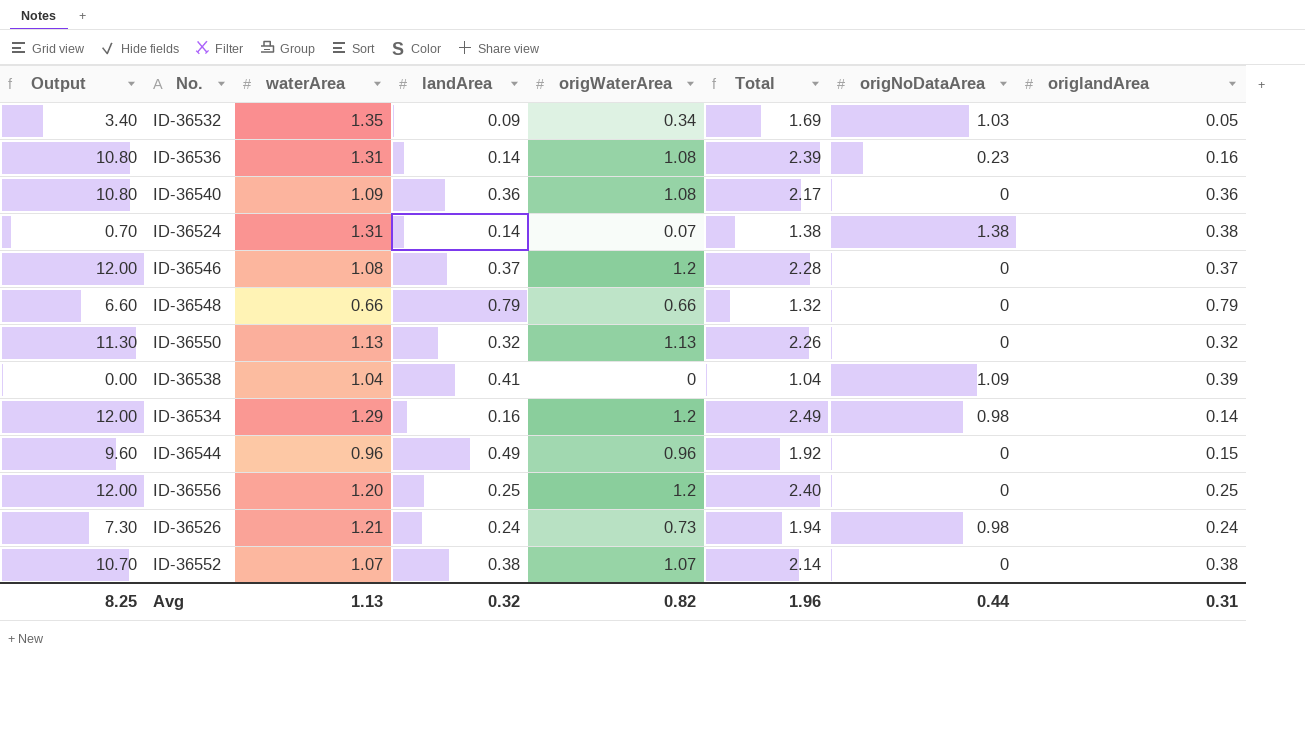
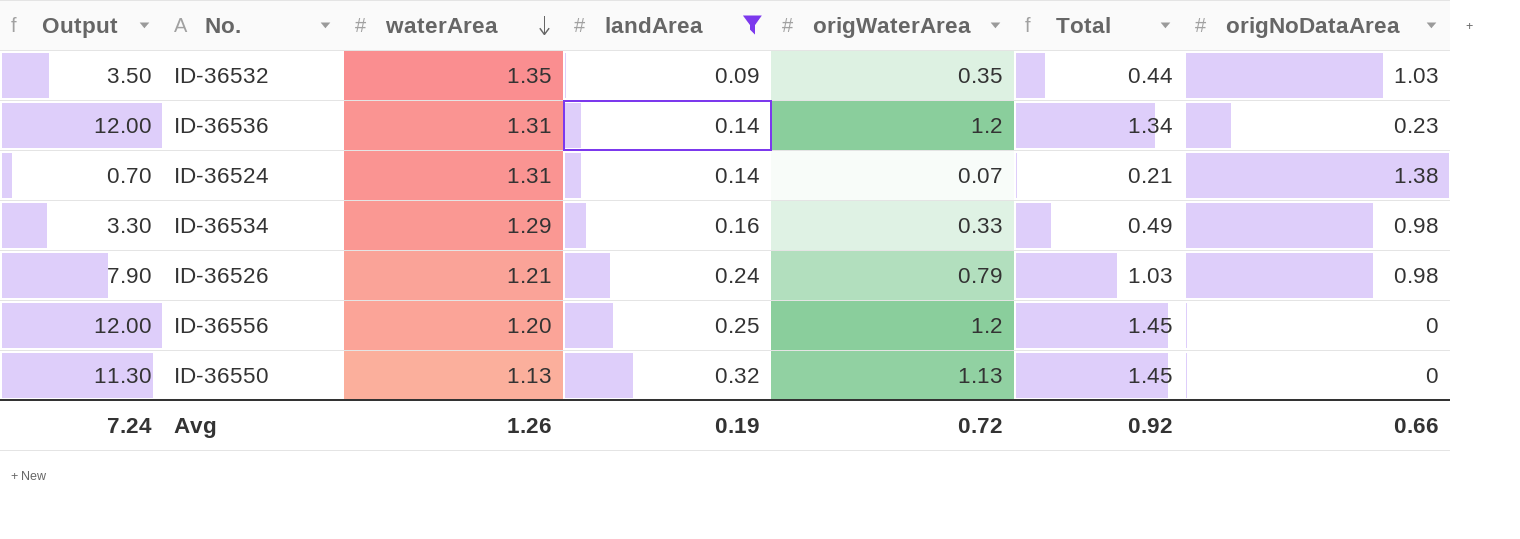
filter: none -> landArea <= 0.32
row order: none -> waterArea descending
column origlandArea | position: 8 -> none
column Total | formula: [waterArea] + [origWaterArea] -> [landArea] + [origWaterArea]
ID-36532 | Output: 3.40 -> 3.50
ID-36532 | origWaterArea: 0.34 -> 0.35
ID-36536 | Output: 10.80 -> 12.00
ID-36536 | origWaterArea: 1.08 -> 1.2
ID-36534 | Output: 12.00 -> 3.30
ID-36534 | origWaterArea: 1.2 -> 0.33
ID-36526 | Output: 7.30 -> 7.90
ID-36526 | origWaterArea: 0.73 -> 0.79
Avg | Output: 8.25 -> 7.24
Avg | waterArea: 1.13 -> 1.26
Avg | landArea: 0.32 -> 0.19
Avg | origWaterArea: 0.82 -> 0.72
Avg | Total: 1.96 -> 0.92
Avg | origNoDataArea: 0.44 -> 0.66

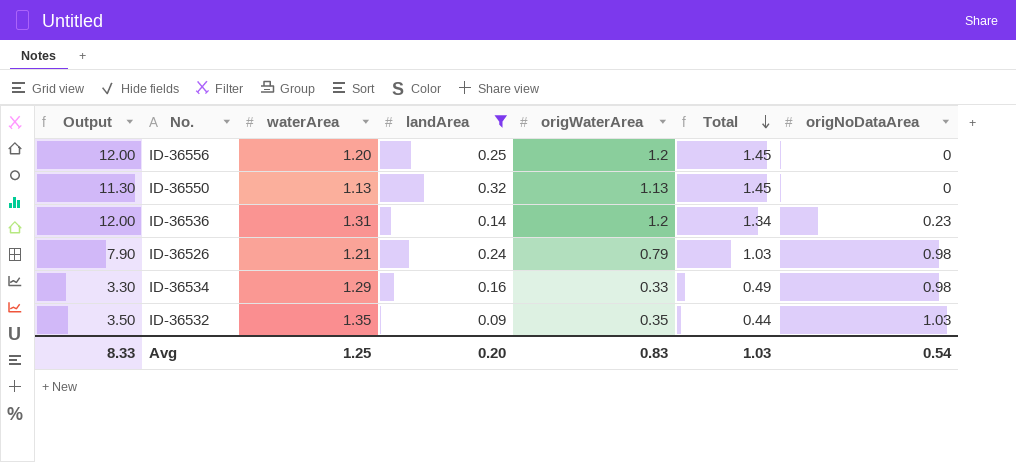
row order: waterArea descending -> Total descending
row ID-36524: 0.70 | 1.31 | 0.14 | 0.07 | 0.21 | 1.38 -> none
Avg | Output: 7.24 -> 8.33
Avg | waterArea: 1.26 -> 1.25
Avg | landArea: 0.19 -> 0.20
Avg | origWaterArea: 0.72 -> 0.83
Avg | Total: 0.92 -> 1.03
Avg | origNoDataArea: 0.66 -> 0.54

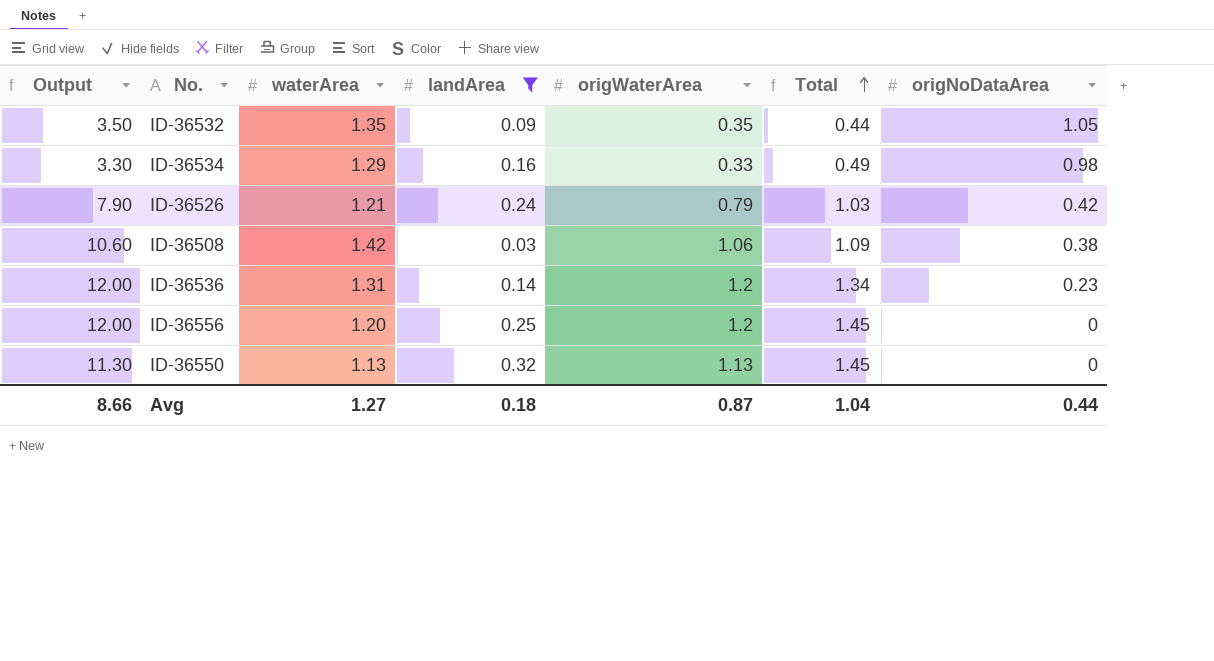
row order: Total descending -> Total ascending
ID-36532 | origNoDataArea: 1.03 -> 1.05
ID-36526 | origNoDataArea: 0.98 -> 0.42
row ID-36508: none -> 10.60 | 1.42 | 0.03 | 1.06 | 1.09 | 0.38
Avg | Output: 8.33 -> 8.66
Avg | waterArea: 1.25 -> 1.27
Avg | landArea: 0.20 -> 0.18
Avg | origWaterArea: 0.83 -> 0.87
Avg | Total: 1.03 -> 1.04
Avg | origNoDataArea: 0.54 -> 0.44

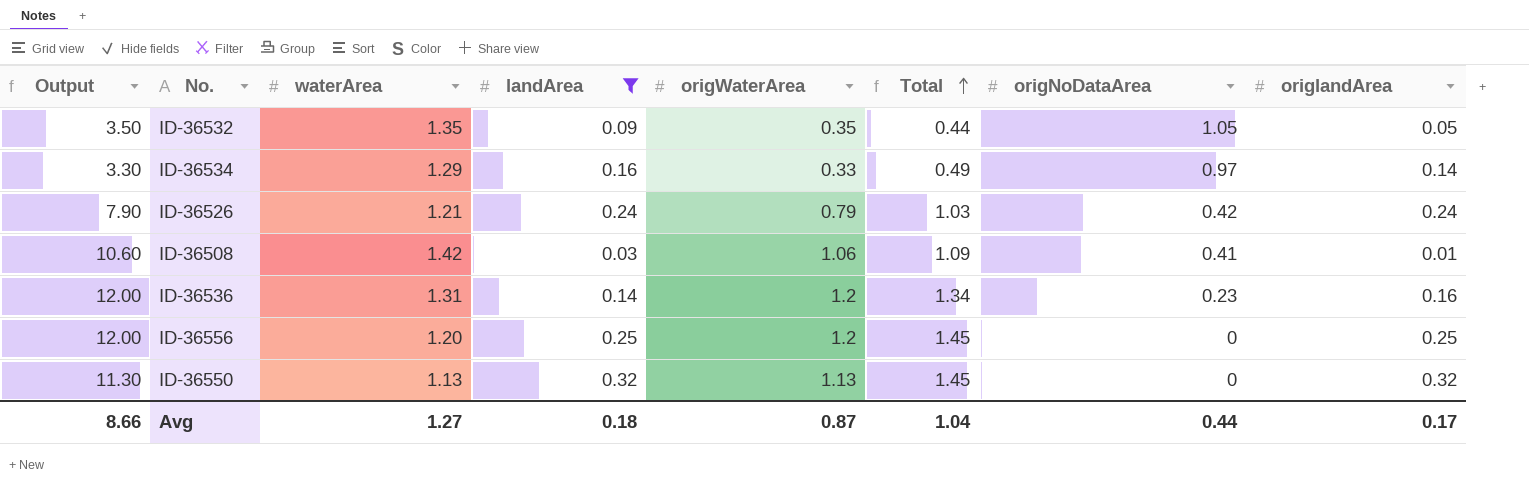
column origlandArea | position: none -> 8
ID-36534 | origNoDataArea: 0.98 -> 0.97
ID-36508 | origNoDataArea: 0.38 -> 0.41

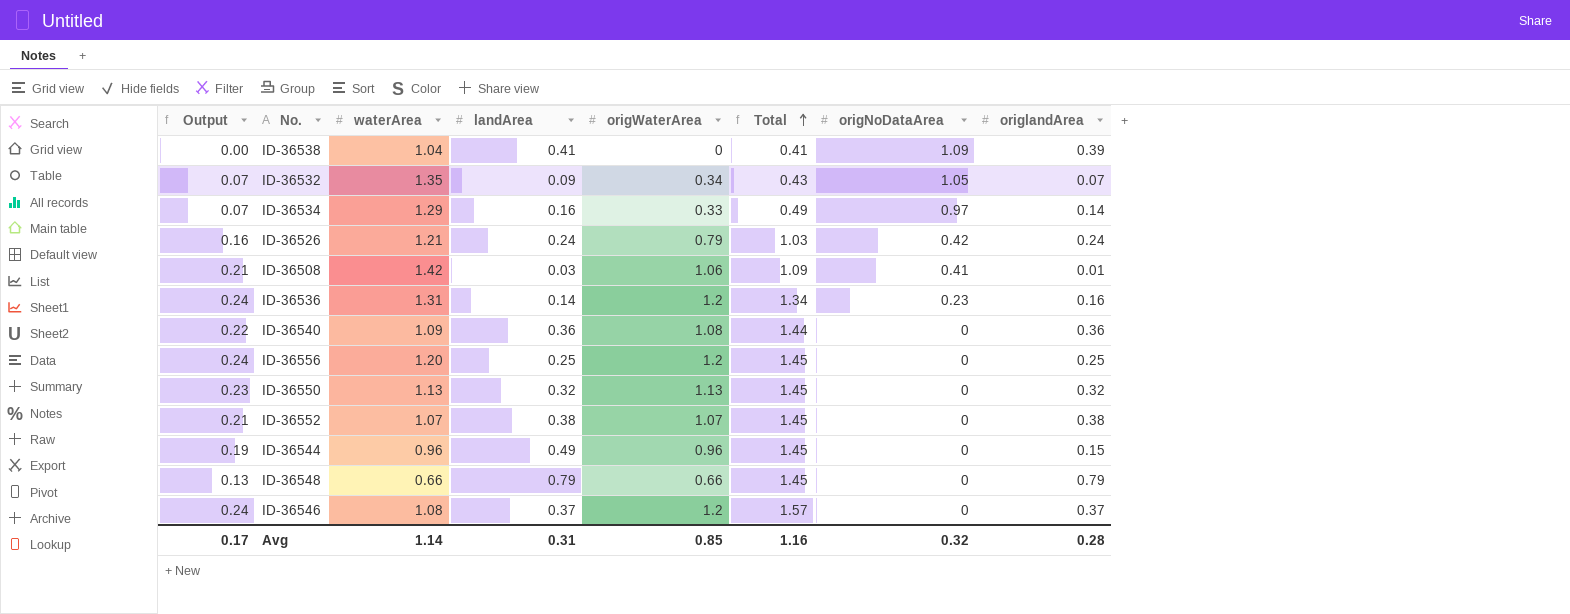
filter: landArea <= 0.32 -> none
column Output | formula: [origWaterArea] * 10 -> [origWaterArea] * 0.2
ID-36532 | origWaterArea: 0.35 -> 0.34
ID-36532 | Total: 0.44 -> 0.43
ID-36532 | origlandArea: 0.05 -> 0.07
Avg | Output: 8.66 -> 0.17
Avg | waterArea: 1.27 -> 1.14
Avg | landArea: 0.18 -> 0.31
Avg | origWaterArea: 0.87 -> 0.85
Avg | Total: 1.04 -> 1.16
Avg | origNoDataArea: 0.44 -> 0.32
Avg | origlandArea: 0.17 -> 0.28

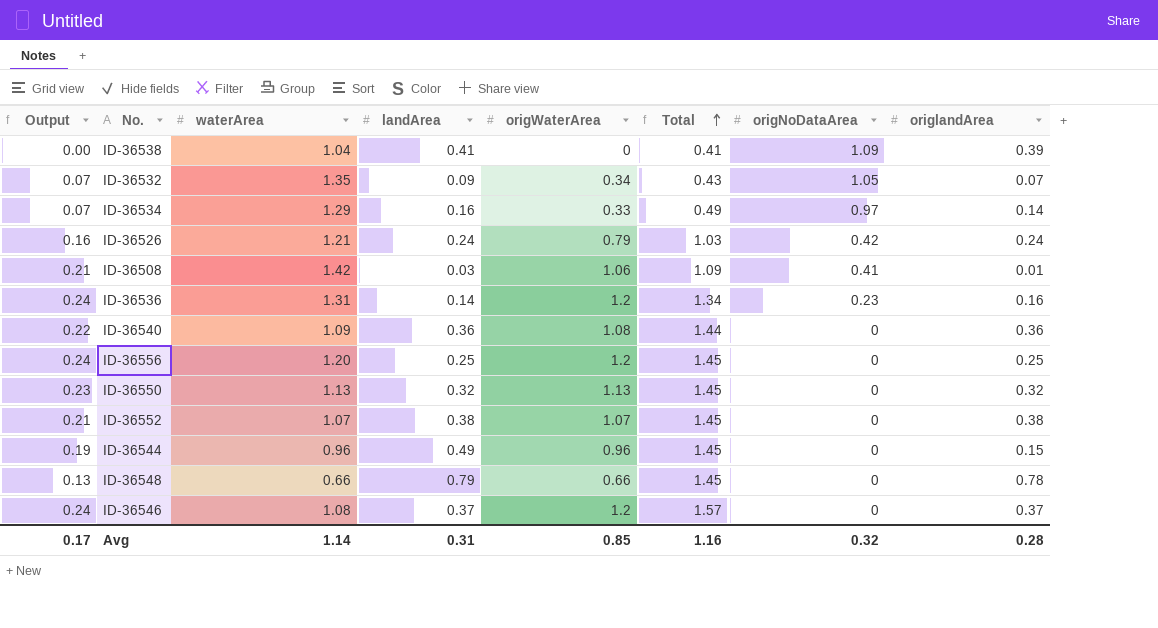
ID-36548 | origlandArea: 0.79 -> 0.78

